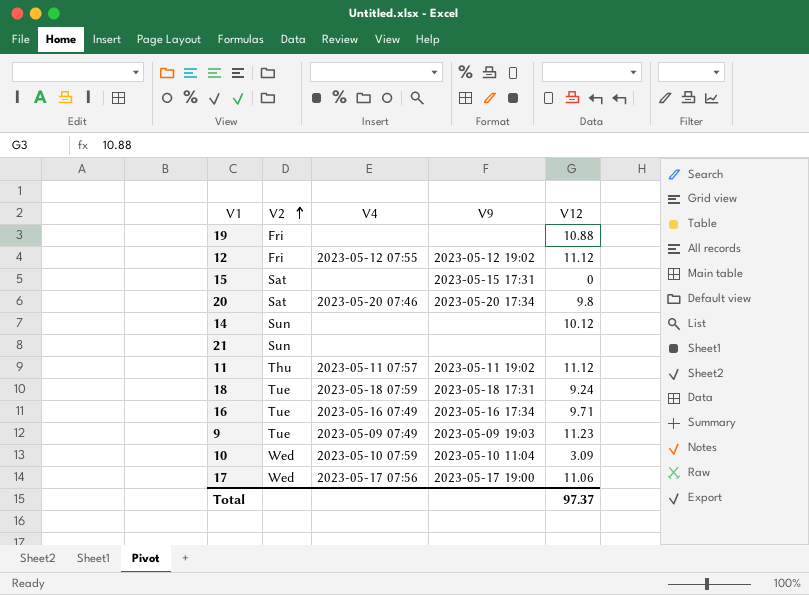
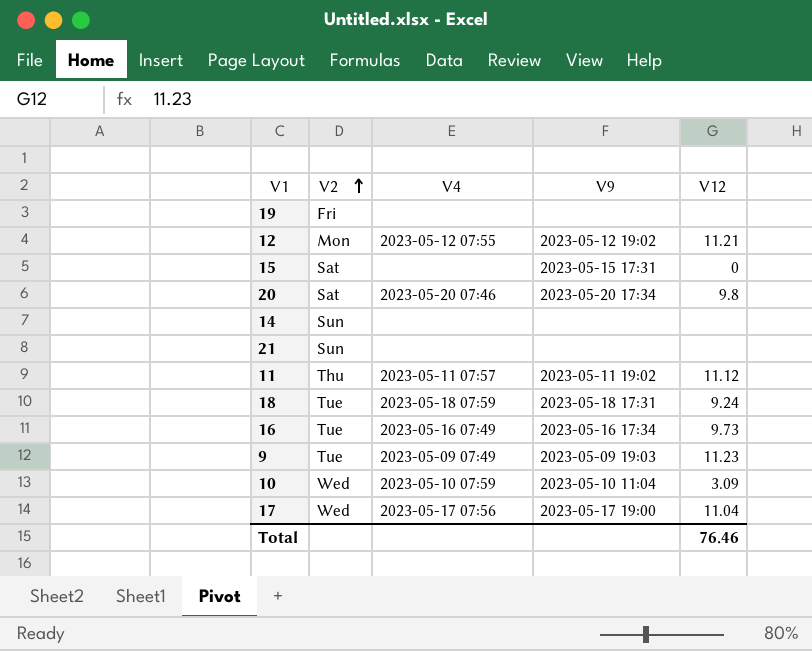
19 | V12: 10.88 -> none
12 | V2: Fri -> Mon
12 | V12: 11.12 -> 11.21
14 | V12: 10.12 -> none
16 | V12: 9.71 -> 9.73
17 | V12: 11.06 -> 11.04
Total | V12: 97.37 -> 76.46

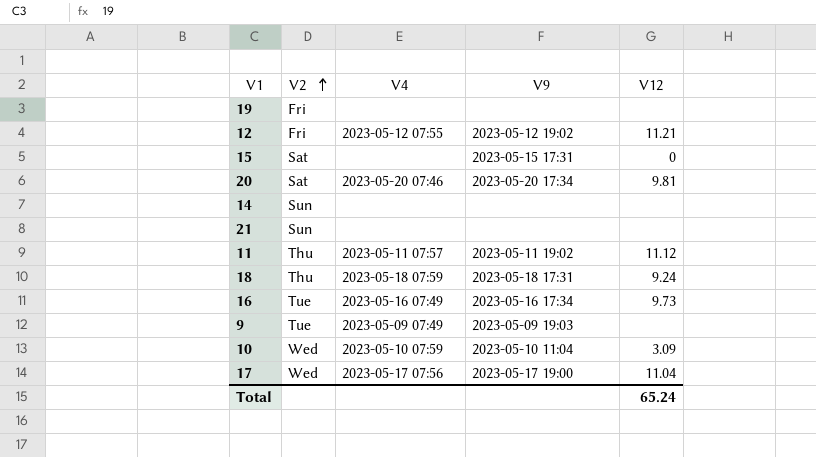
12 | V2: Mon -> Fri
20 | V12: 9.8 -> 9.81
18 | V2: Tue -> Thu
9 | V12: 11.23 -> none
Total | V12: 76.46 -> 65.24

